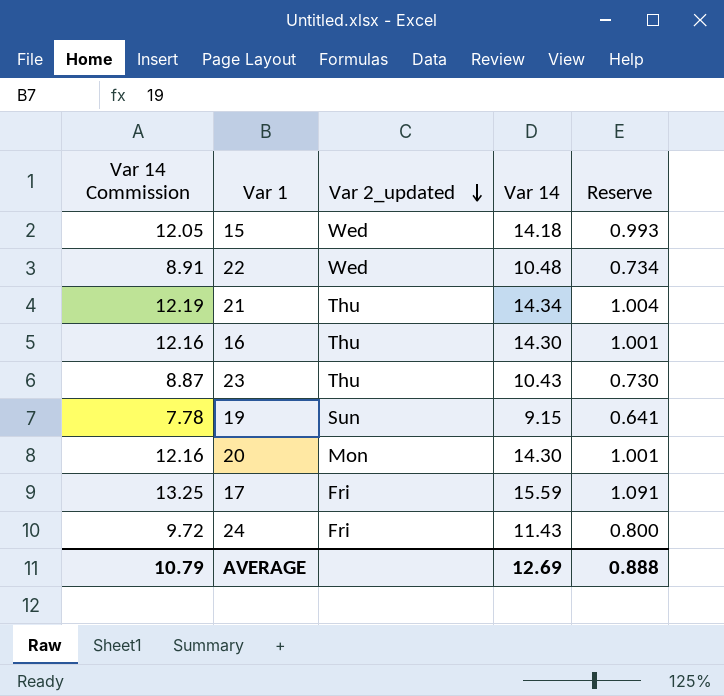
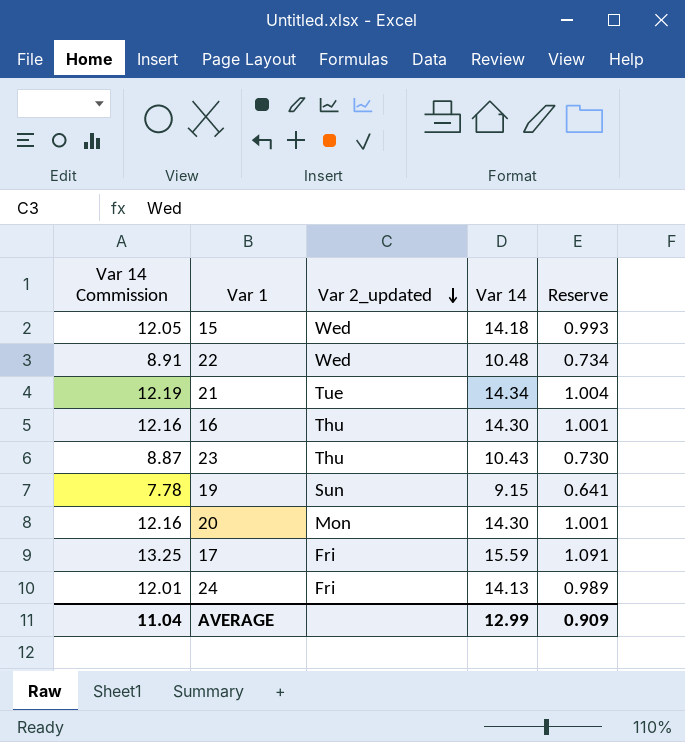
21 | Var 2_updated: Thu -> Tue
24 | Var 14 Commission: 9.72 -> 12.01
24 | Var 14: 11.43 -> 14.13
24 | Reserve: 0.800 -> 0.989
AVERAGE | Var 14 Commission: 10.79 -> 11.04
AVERAGE | Var 14: 12.69 -> 12.99
AVERAGE | Reserve: 0.888 -> 0.909

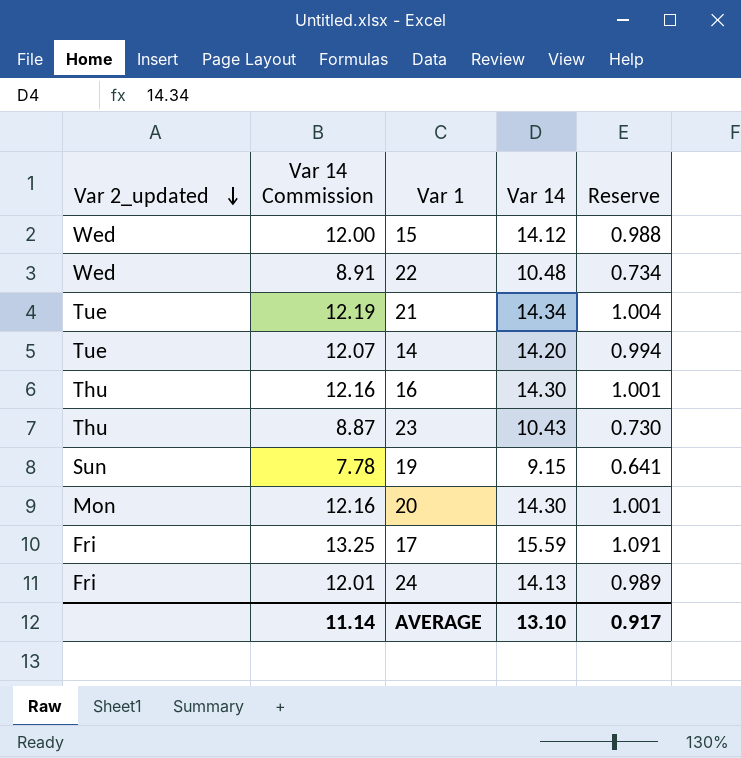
column Var 2_updated | position: 3 -> 1
15 | Var 14 Commission: 12.05 -> 12.00
15 | Var 14: 14.18 -> 14.12
15 | Reserve: 0.993 -> 0.988
row 14: none -> Tue | 12.07 | 14.20 | 0.994
AVERAGE | Var 14 Commission: 11.04 -> 11.14
AVERAGE | Var 14: 12.99 -> 13.10
AVERAGE | Reserve: 0.909 -> 0.917

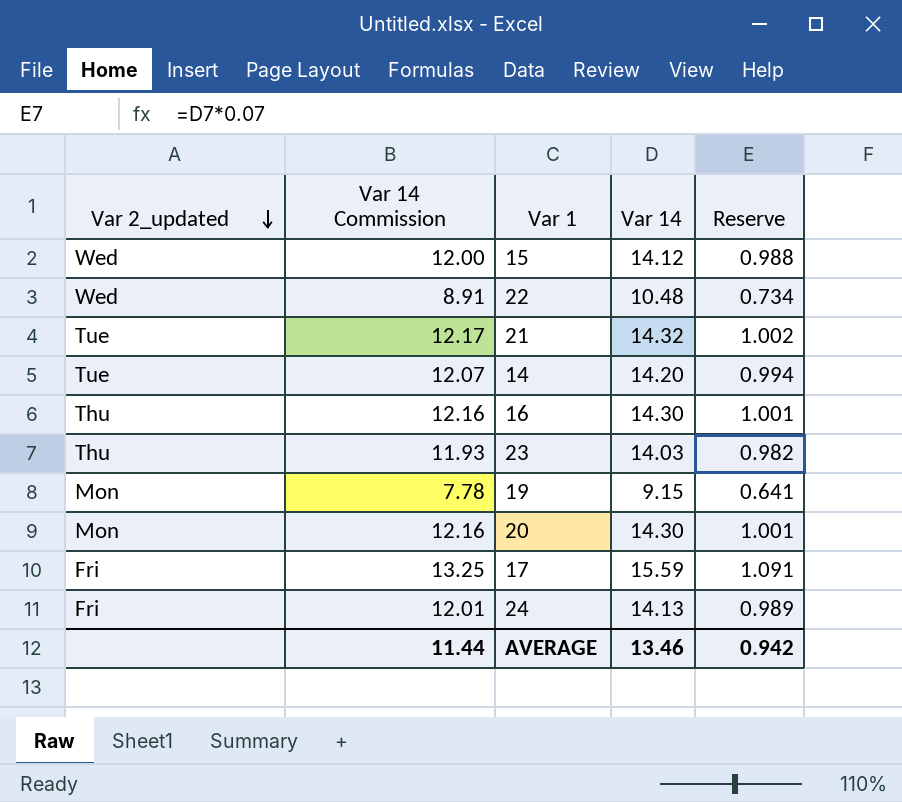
21 | Var 14 Commission: 12.19 -> 12.17
21 | Var 14: 14.34 -> 14.32
21 | Reserve: 1.004 -> 1.002
23 | Var 14 Commission: 8.87 -> 11.93
23 | Var 14: 10.43 -> 14.03
23 | Reserve: 0.730 -> 0.982
19 | Var 2_updated: Sun -> Mon
AVERAGE | Var 14 Commission: 11.14 -> 11.44
AVERAGE | Var 14: 13.10 -> 13.46
AVERAGE | Reserve: 0.917 -> 0.942

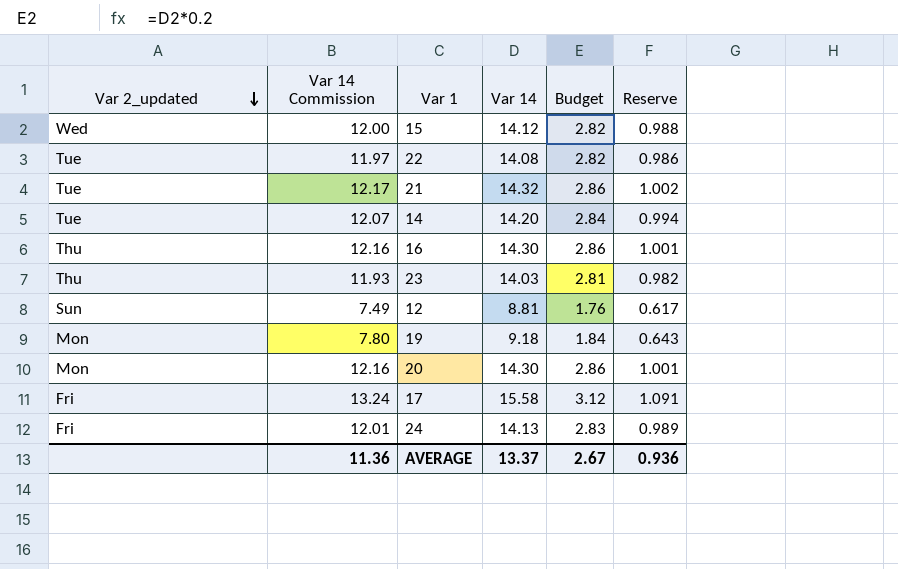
column Budget | formula: none -> [Var 14] * 0.2
22 | Var 2_updated: Wed -> Tue
22 | Var 14 Commission: 8.91 -> 11.97
22 | Var 14: 10.48 -> 14.08
22 | Reserve: 0.734 -> 0.986
row 12: none -> Sun | 7.49 | 8.81 | 1.76 | 0.617
19 | Var 14 Commission: 7.78 -> 7.80
19 | Var 14: 9.15 -> 9.18
19 | Reserve: 0.641 -> 0.643
17 | Var 14 Commission: 13.25 -> 13.24
17 | Var 14: 15.59 -> 15.58
AVERAGE | Var 14 Commission: 11.44 -> 11.36
AVERAGE | Var 14: 13.46 -> 13.37
AVERAGE | Reserve: 0.942 -> 0.936

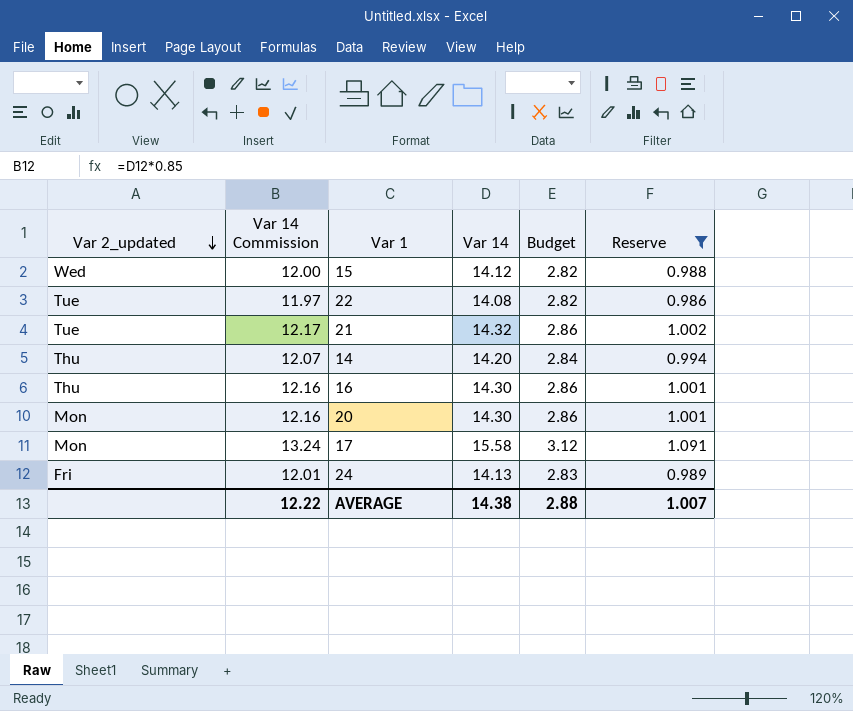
filter: none -> Reserve >= 0.986
14 | Var 2_updated: Tue -> Thu
17 | Var 2_updated: Fri -> Mon
AVERAGE | Var 14 Commission: 11.36 -> 12.22
AVERAGE | Var 14: 13.37 -> 14.38
AVERAGE | Budget: 2.67 -> 2.88
AVERAGE | Reserve: 0.936 -> 1.007

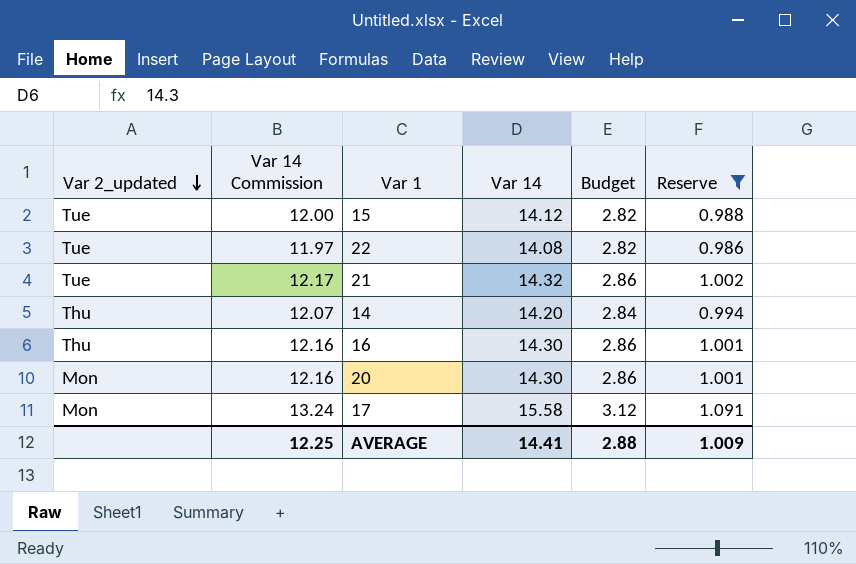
row 24: Fri | 12.01 | 14.13 | 2.83 | 0.989 -> none
15 | Var 2_updated: Wed -> Tue
AVERAGE | Var 14 Commission: 12.22 -> 12.25
AVERAGE | Var 14: 14.38 -> 14.41
AVERAGE | Reserve: 1.007 -> 1.009

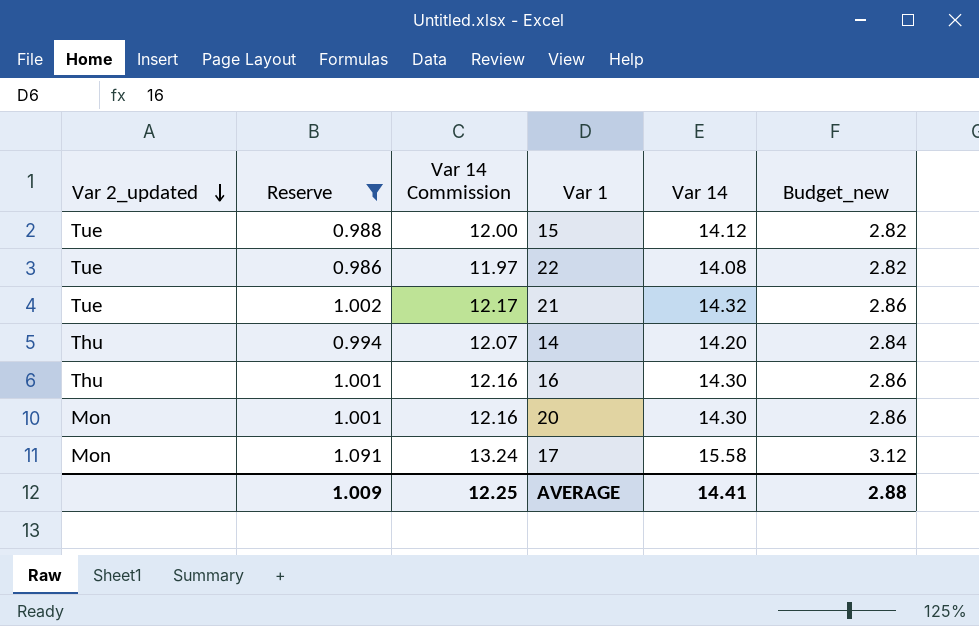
column Reserve | position: 6 -> 2
column name: Budget -> Budget_new

